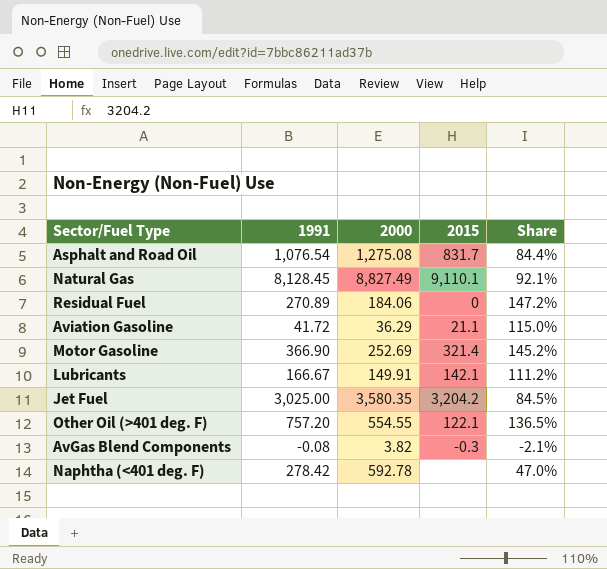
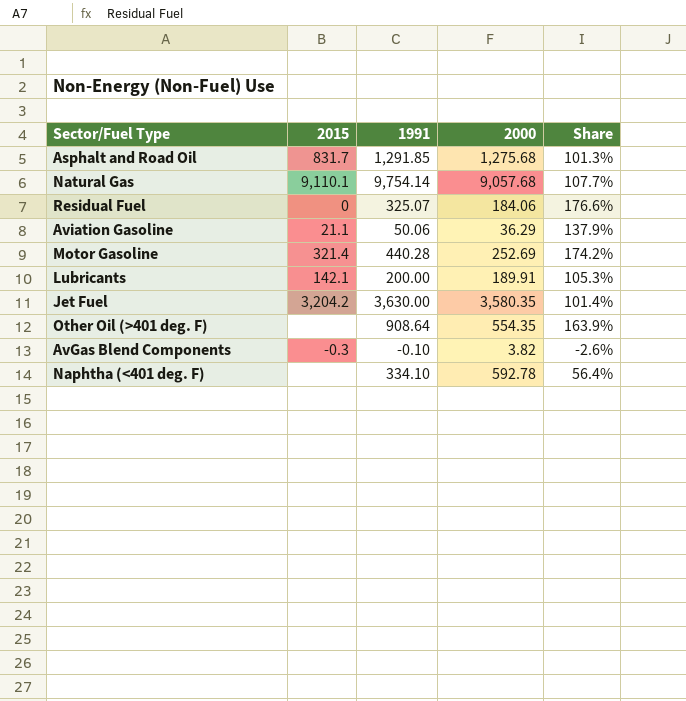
column 2015 | position: 4 -> 2
Asphalt and Road Oil | 1991: 1,076.54 -> 1,291.85
Asphalt and Road Oil | 2000: 1,275.08 -> 1,275.68
Asphalt and Road Oil | Share: 84.4% -> 101.3%
Natural Gas | 1991: 8,128.45 -> 9,754.14
Natural Gas | 2000: 8,827.49 -> 9,057.68
Natural Gas | Share: 92.1% -> 107.7%
Residual Fuel | 1991: 270.89 -> 325.07
Residual Fuel | Share: 147.2% -> 176.6%
Aviation Gasoline | 1991: 41.72 -> 50.06
Aviation Gasoline | Share: 115.0% -> 137.9%
Motor Gasoline | 1991: 366.90 -> 440.28
Motor Gasoline | Share: 145.2% -> 174.2%
Lubricants | 1991: 166.67 -> 200.00
Lubricants | 2000: 149.91 -> 189.91
Lubricants | Share: 111.2% -> 105.3%
Jet Fuel | 1991: 3,025.00 -> 3,630.00
Jet Fuel | Share: 84.5% -> 101.4%
Other Oil (>401 deg. F) | 2015: 122.1 -> none
Other Oil (>401 deg. F) | 1991: 757.20 -> 908.64
Other Oil (>401 deg. F) | 2000: 554.55 -> 554.35
Other Oil (>401 deg. F) | Share: 136.5% -> 163.9%
AvGas Blend Components | 1991: -0.08 -> -0.10
AvGas Blend Components | Share: -2.1% -> -2.6%
Naphtha (<401 deg. F) | 1991: 278.42 -> 334.10
Naphtha (<401 deg. F) | Share: 47.0% -> 56.4%

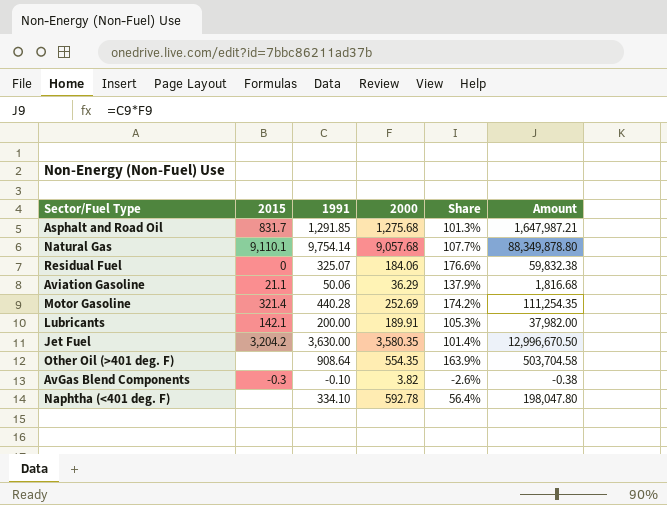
column Amount | formula: none -> [1991] * [2000]

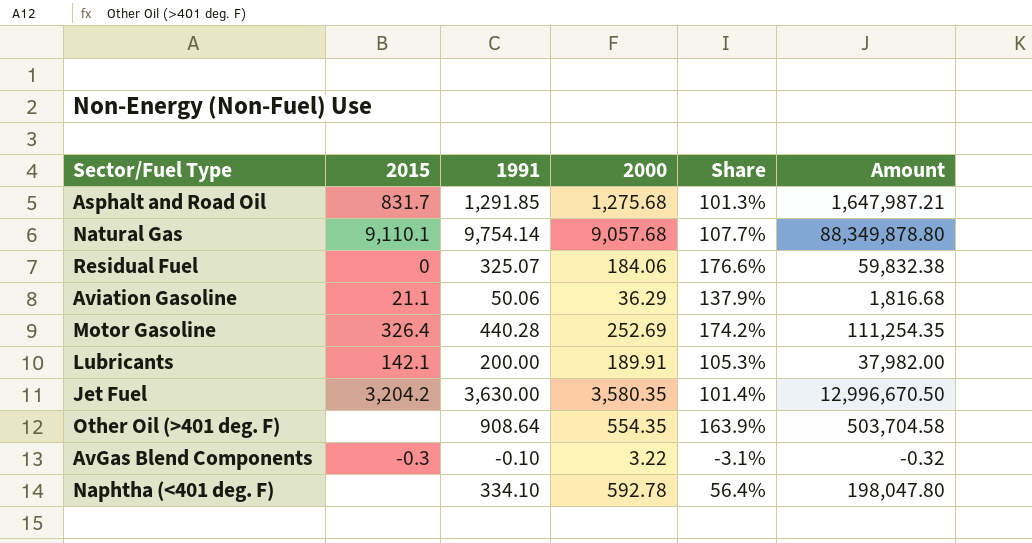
Motor Gasoline | 2015: 321.4 -> 326.4
AvGas Blend Components | 2000: 3.82 -> 3.22
AvGas Blend Components | Share: -2.6% -> -3.1%
AvGas Blend Components | Amount: -0.38 -> -0.32

